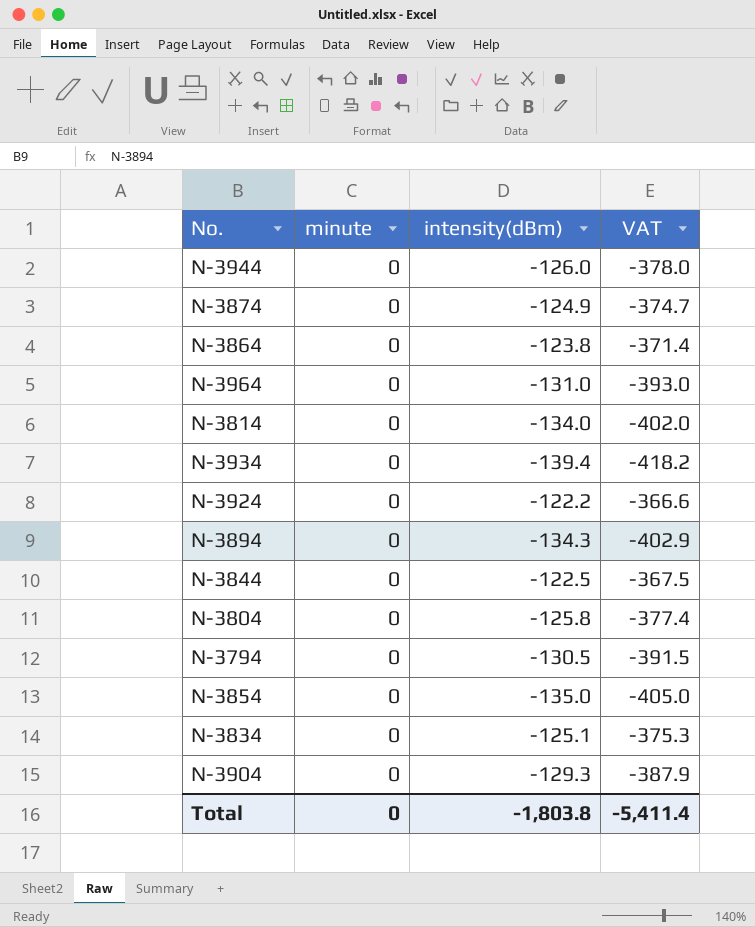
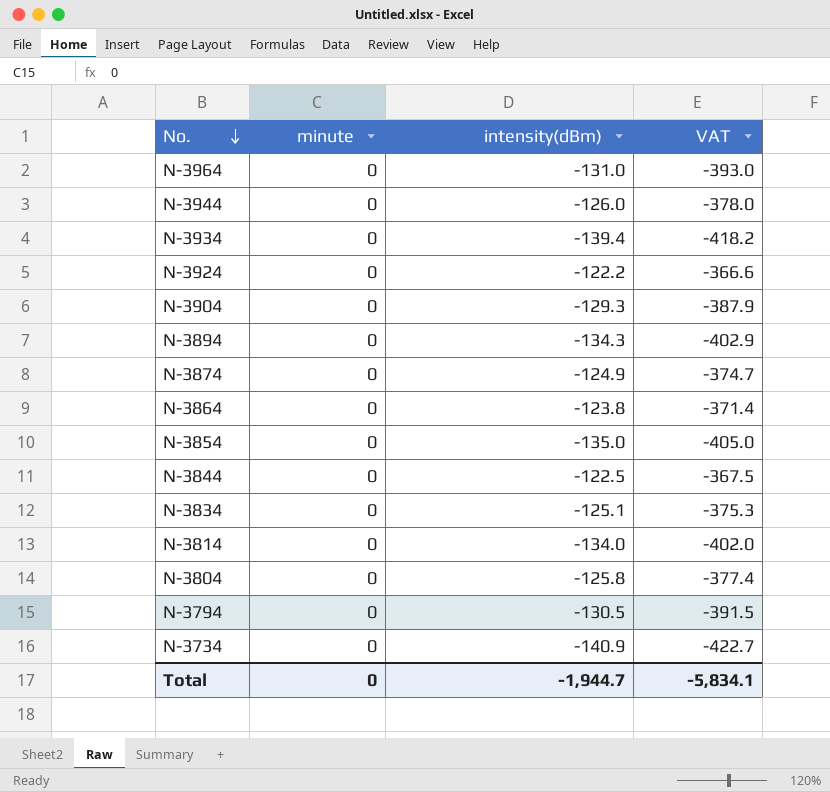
row order: none -> No. descending
row N-3734: none -> 0 | -140.9 | -422.7
Total | intensity(dBm): -1,803.8 -> -1,944.7
Total | VAT: -5,411.4 -> -5,834.1

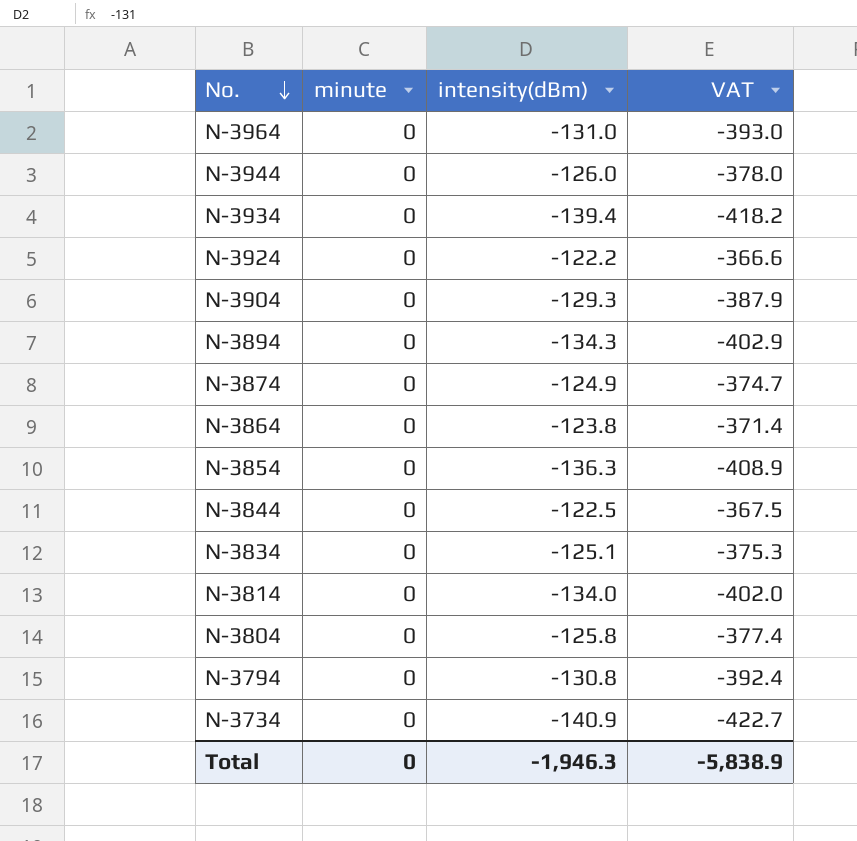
N-3854 | intensity(dBm): -135.0 -> -136.3
N-3854 | VAT: -405.0 -> -408.9
N-3794 | intensity(dBm): -130.5 -> -130.8
N-3794 | VAT: -391.5 -> -392.4
Total | intensity(dBm): -1,944.7 -> -1,946.3
Total | VAT: -5,834.1 -> -5,838.9

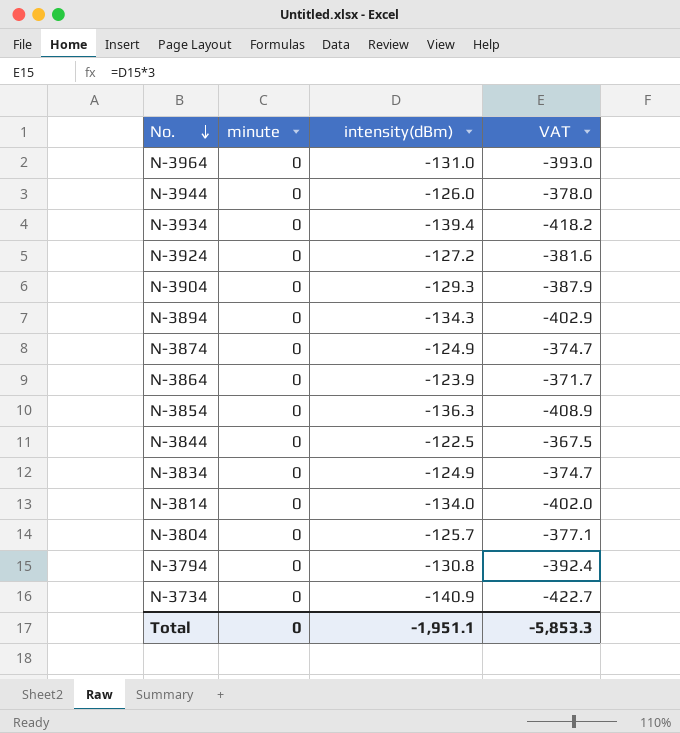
N-3924 | intensity(dBm): -122.2 -> -127.2
N-3924 | VAT: -366.6 -> -381.6
N-3864 | intensity(dBm): -123.8 -> -123.9
N-3864 | VAT: -371.4 -> -371.7
N-3834 | intensity(dBm): -125.1 -> -124.9
N-3834 | VAT: -375.3 -> -374.7
N-3804 | intensity(dBm): -125.8 -> -125.7
N-3804 | VAT: -377.4 -> -377.1
Total | intensity(dBm): -1,946.3 -> -1,951.1
Total | VAT: -5,838.9 -> -5,853.3

